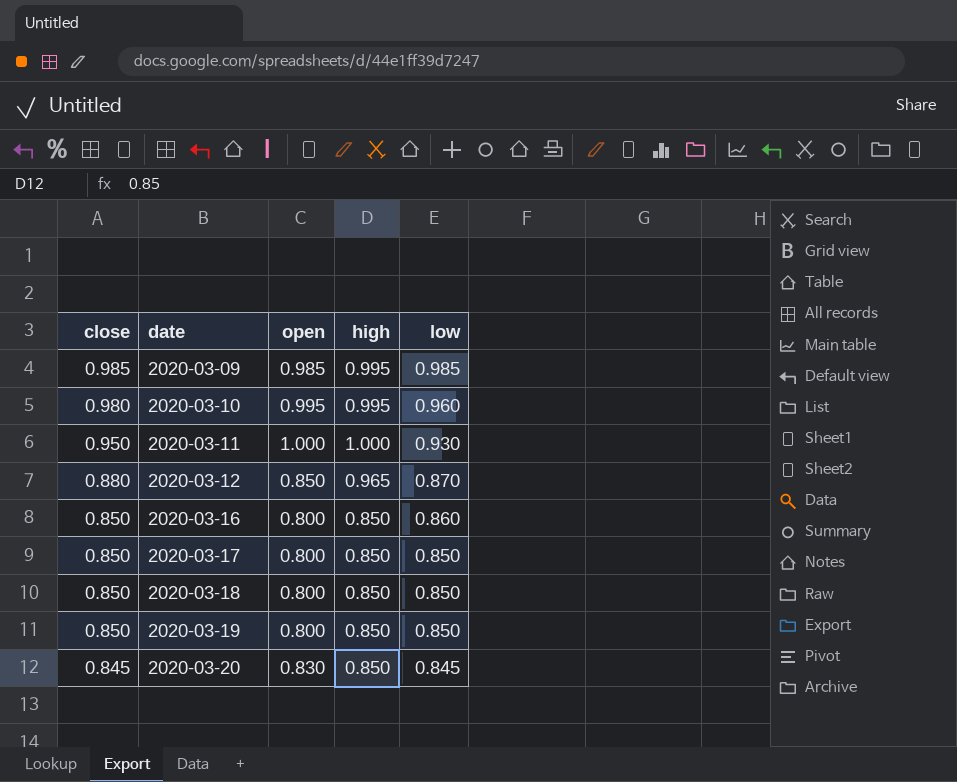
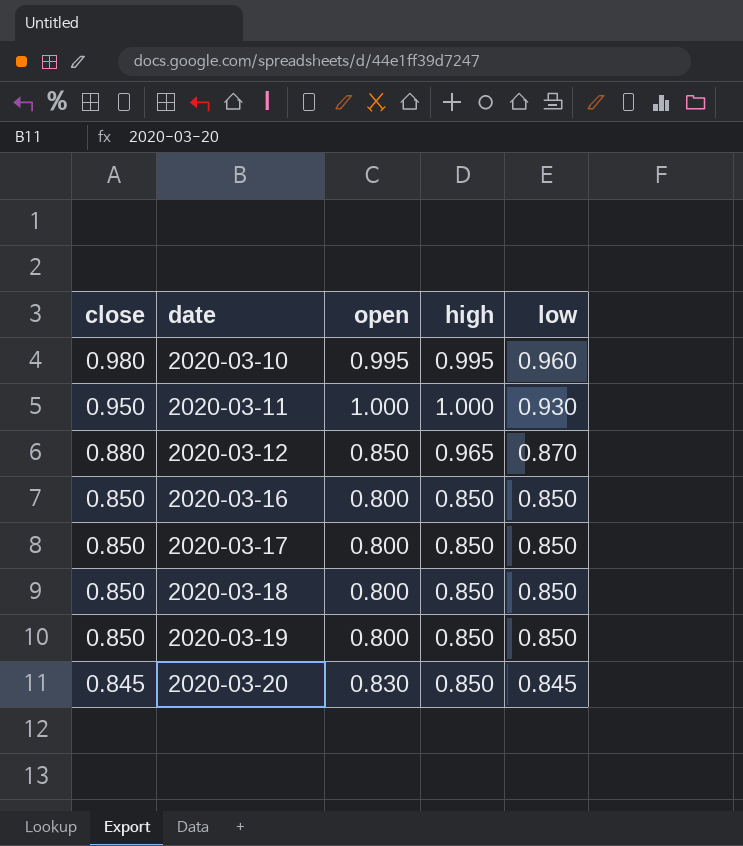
row 2020-03-09: 0.985 | 0.985 | 0.995 | 0.985 -> none
2020-03-16 | low: 0.860 -> 0.850

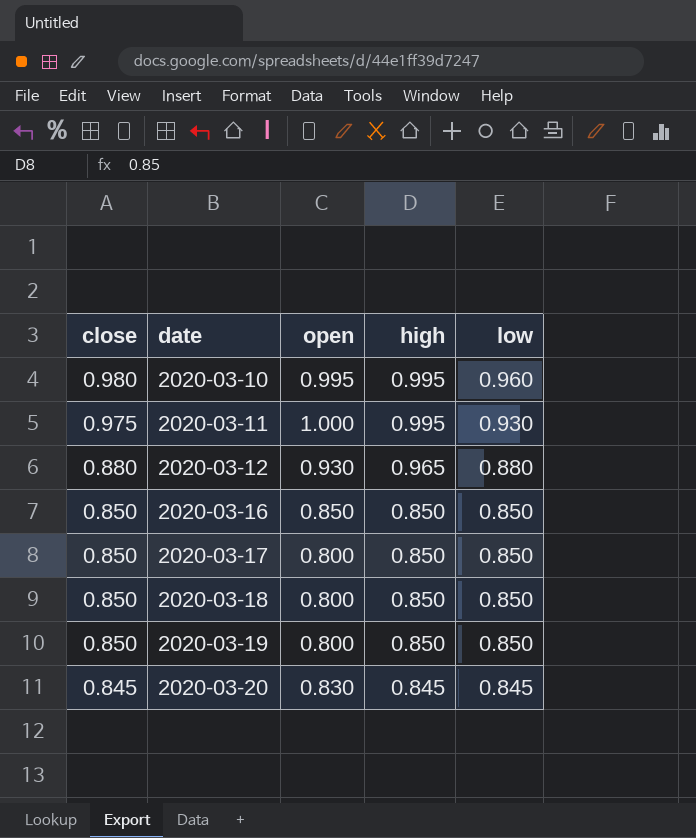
2020-03-11 | close: 0.950 -> 0.975
2020-03-11 | high: 1.000 -> 0.995
2020-03-12 | open: 0.850 -> 0.930
2020-03-12 | low: 0.870 -> 0.880
2020-03-16 | open: 0.800 -> 0.850
2020-03-20 | high: 0.850 -> 0.845

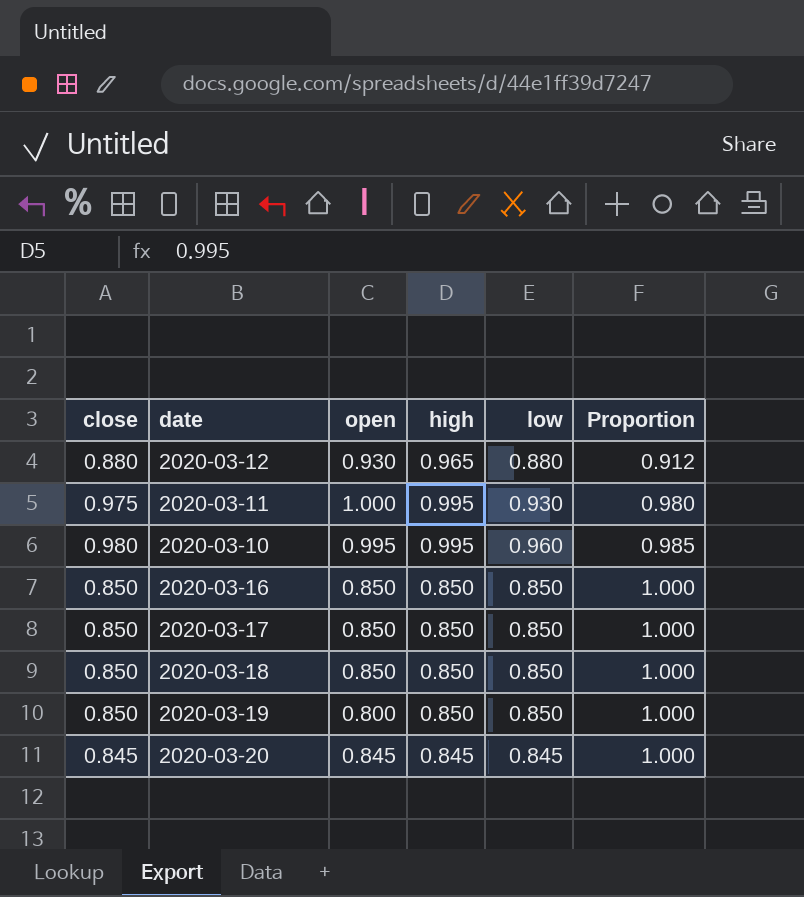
row order: close descending -> Proportion ascending
column Proportion | formula: none -> [close] / [high]
2020-03-17 | open: 0.800 -> 0.850
2020-03-18 | open: 0.800 -> 0.850
2020-03-20 | open: 0.830 -> 0.845

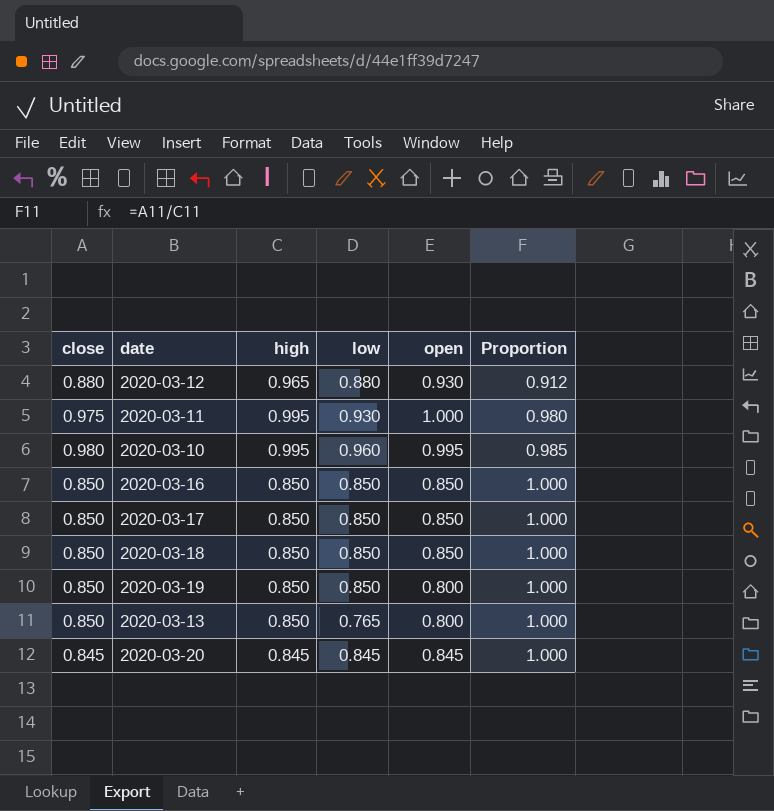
column open | position: 3 -> 5
row 2020-03-13: none -> 0.850 | 0.850 | 0.765 | 0.800 | 1.000

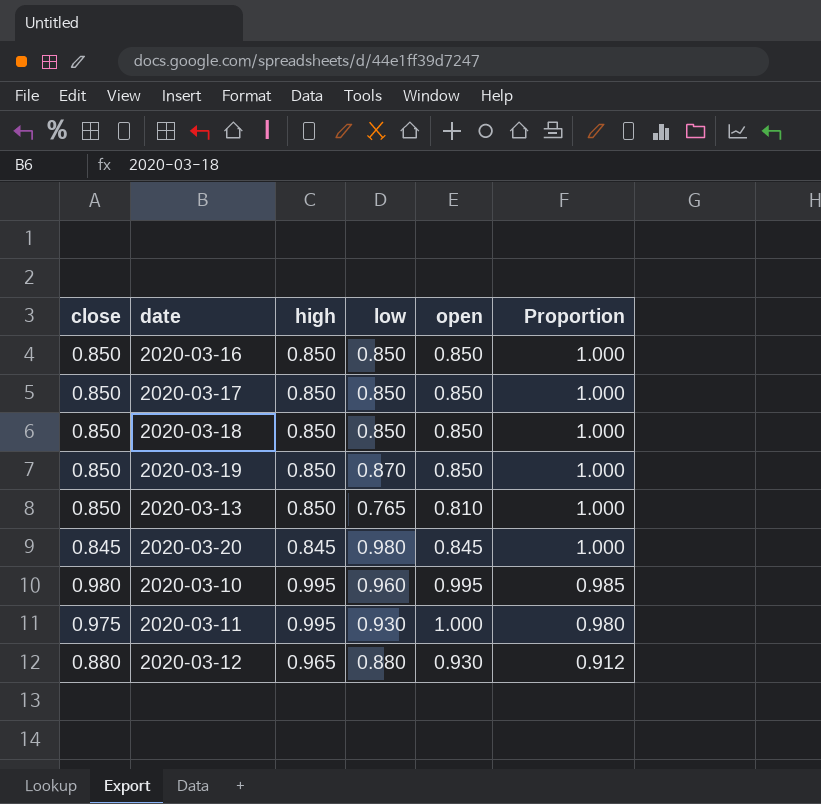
row order: Proportion ascending -> Proportion descending
2020-03-19 | low: 0.850 -> 0.870
2020-03-19 | open: 0.800 -> 0.850
2020-03-13 | open: 0.800 -> 0.810
2020-03-20 | low: 0.845 -> 0.980

